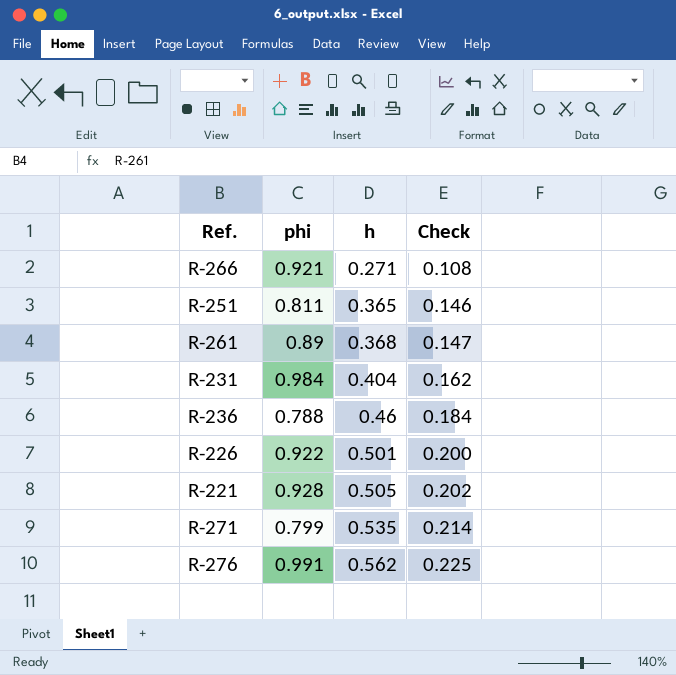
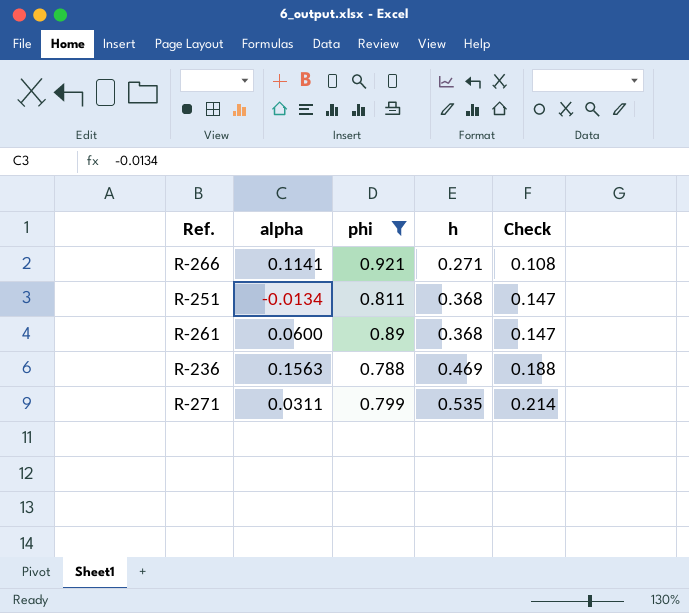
filter: none -> phi <= 0.921
column alpha | position: none -> 2
R-251 | h: 0.365 -> 0.368
R-251 | Check: 0.146 -> 0.147
R-236 | h: 0.46 -> 0.469
R-236 | Check: 0.184 -> 0.188

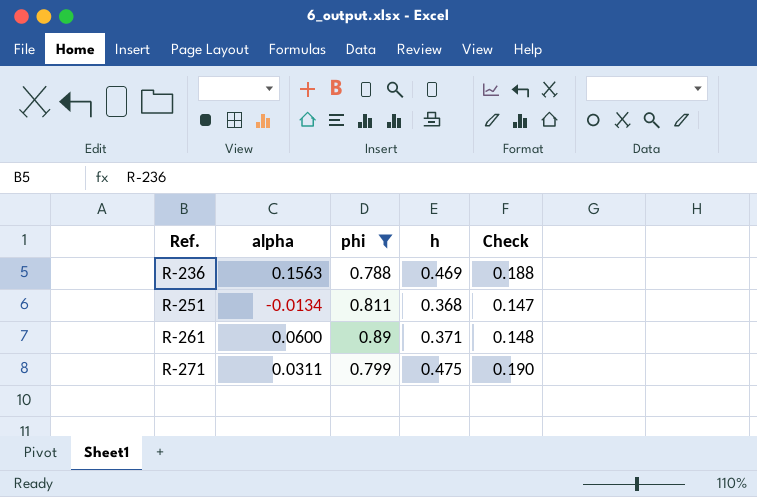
row order: h ascending -> Ref. ascending
row R-266: 0.1141 | 0.921 | 0.271 | 0.108 -> none
R-261 | h: 0.368 -> 0.371
R-261 | Check: 0.147 -> 0.148
R-271 | h: 0.535 -> 0.475
R-271 | Check: 0.214 -> 0.190

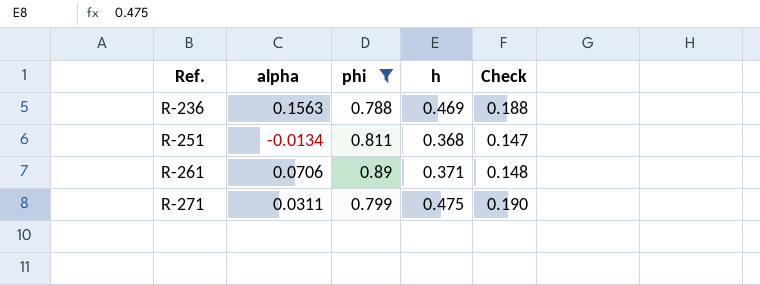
R-261 | alpha: 0.0600 -> 0.0706

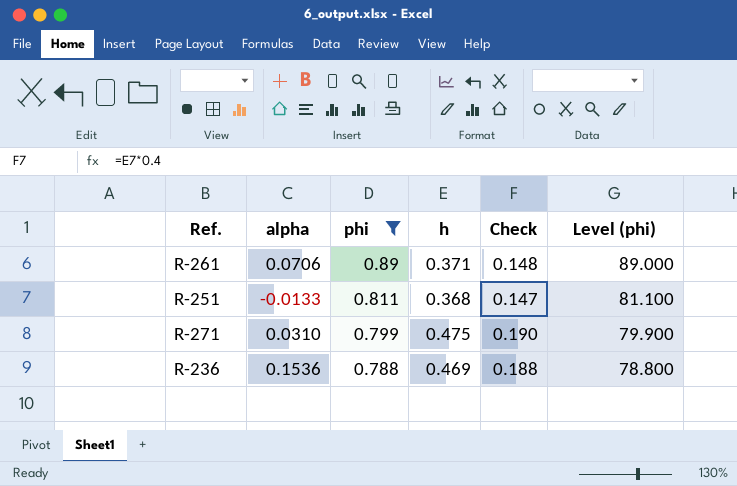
row order: Ref. ascending -> phi descending
column Level (phi) | formula: none -> [phi] * 100
R-251 | alpha: -0.0134 -> -0.0133
R-271 | alpha: 0.0311 -> 0.0310
R-236 | alpha: 0.1563 -> 0.1536

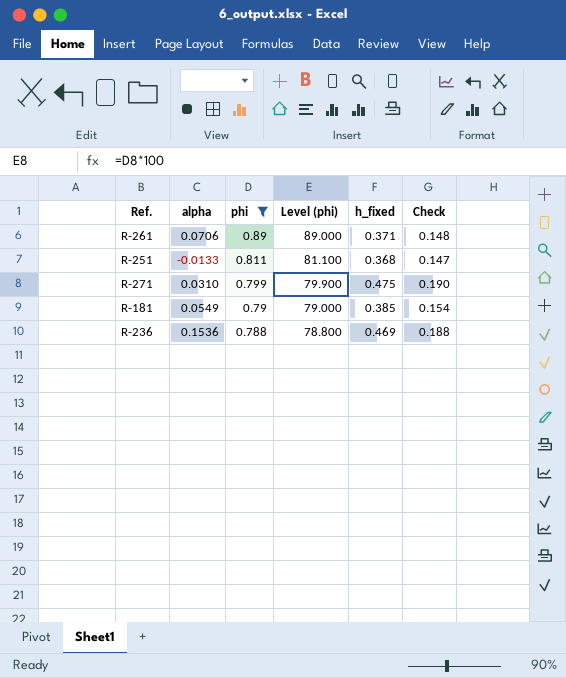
column Level (phi) | position: 6 -> 4
column name: h -> h_fixed
row R-181: none -> 0.0549 | 0.79 | 79.000 | 0.385 | 0.154

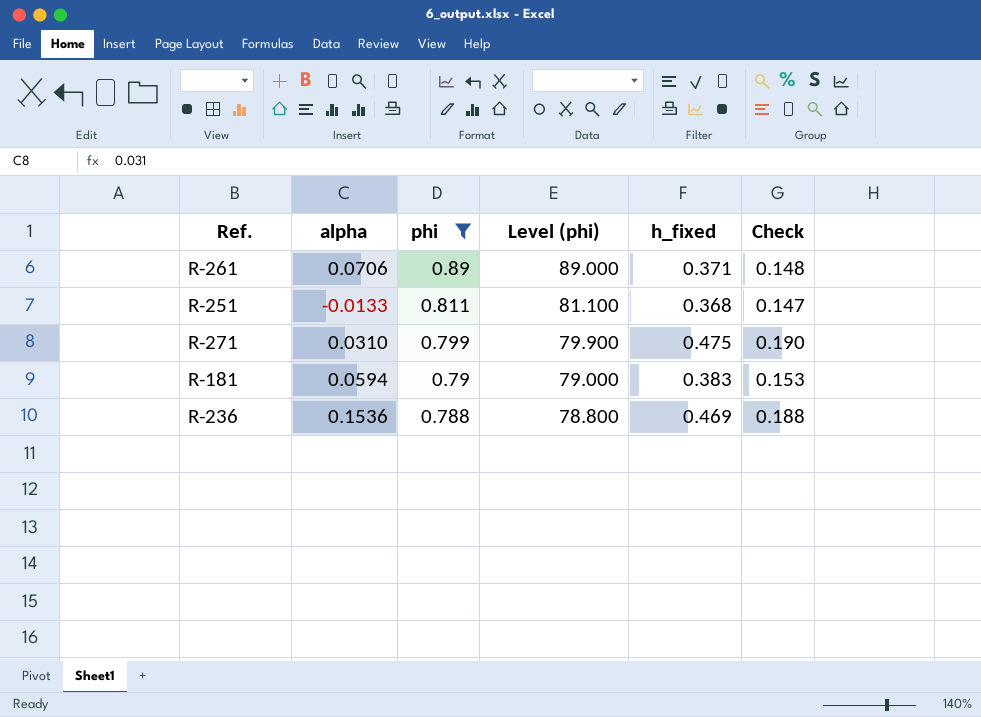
R-181 | alpha: 0.0549 -> 0.0594
R-181 | h_fixed: 0.385 -> 0.383
R-181 | Check: 0.154 -> 0.153

